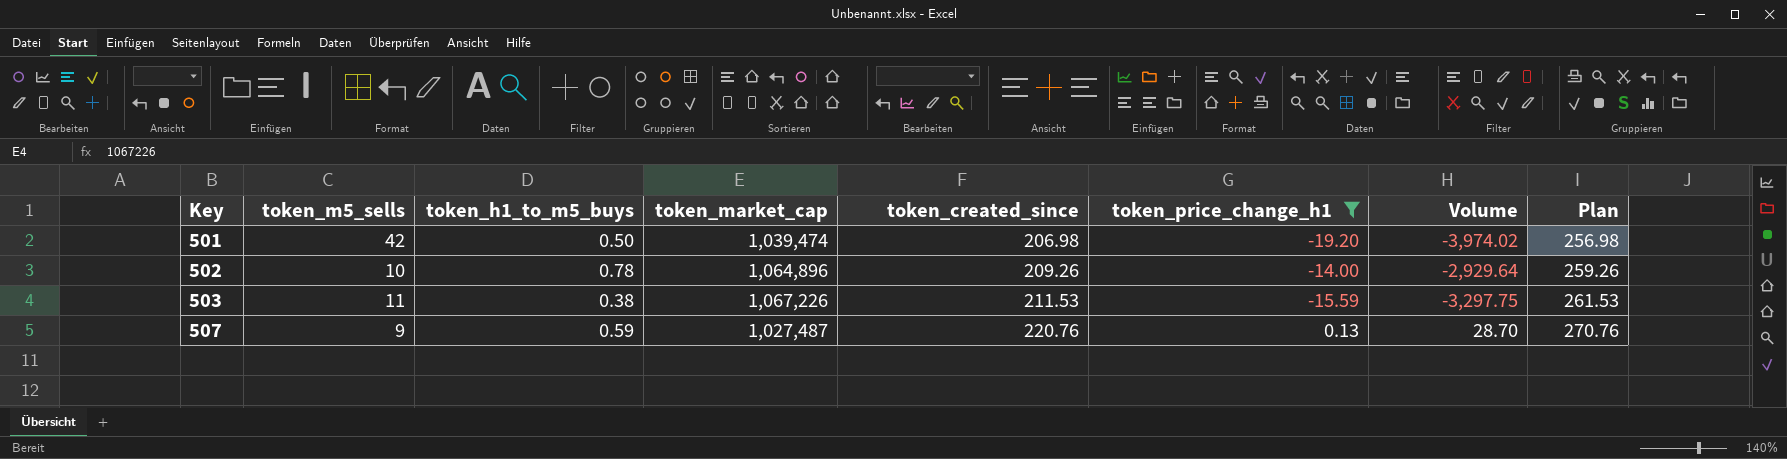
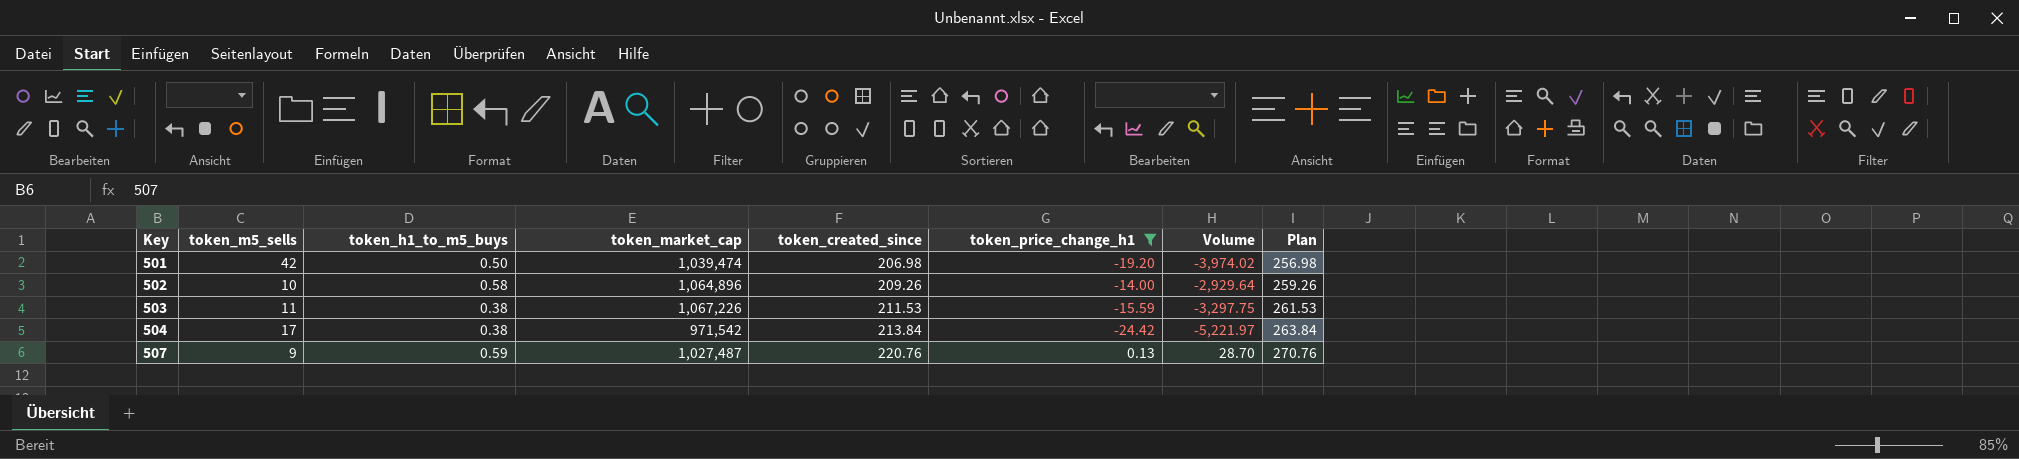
502 | token_h1_to_m5_buys: 0.78 -> 0.58
row 504: none -> 17 | 0.38 | 971,542 | 213.84 | -24.42 | -5,221.97 | 263.84

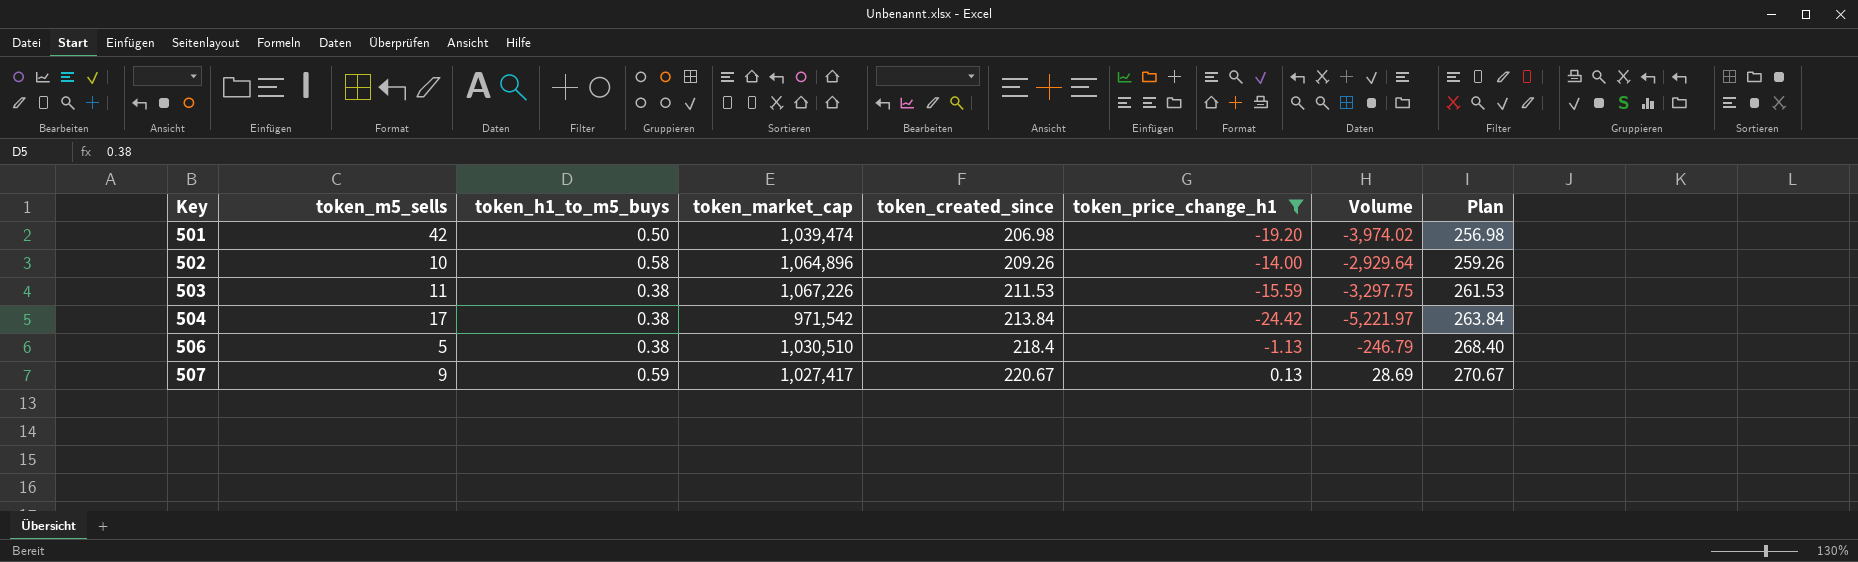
row 506: none -> 5 | 0.38 | 1,030,510 | 218.4 | -1.13 | -246.79 | 268.40
507 | token_market_cap: 1,027,487 -> 1,027,417
507 | token_created_since: 220.76 -> 220.67
507 | Volume: 28.70 -> 28.69
507 | Plan: 270.76 -> 270.67

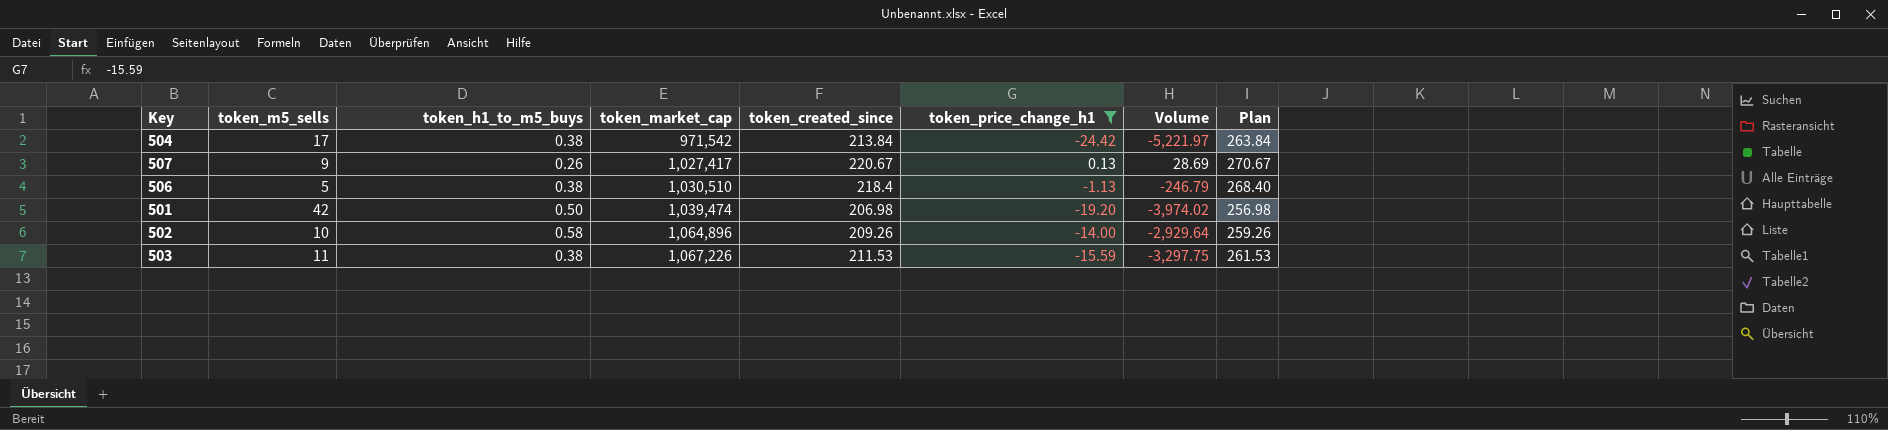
row order: Key ascending -> token_market_cap ascending
507 | token_h1_to_m5_buys: 0.59 -> 0.26

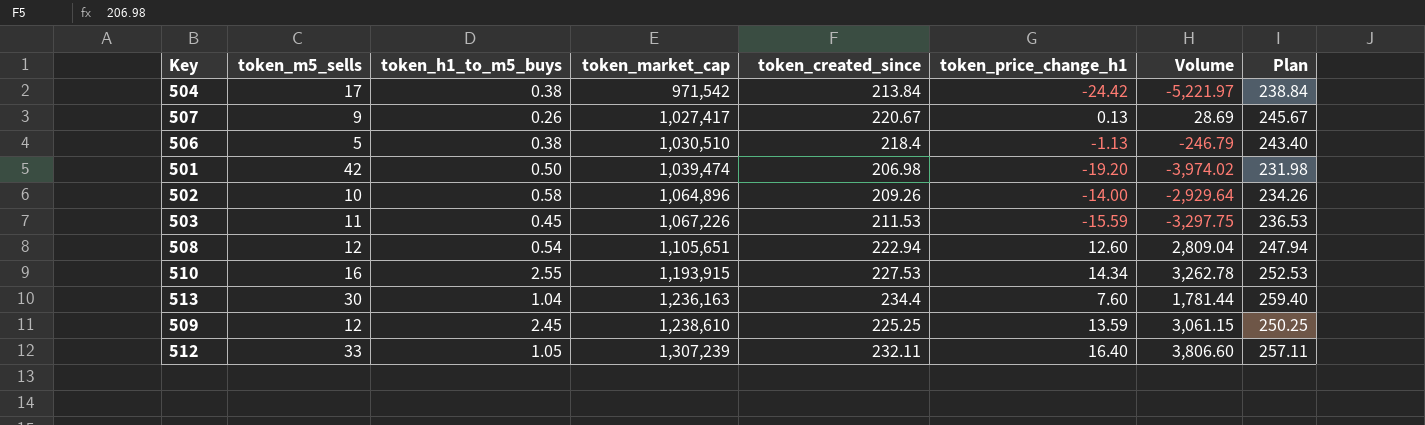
filter: token_price_change_h1 <= 0.13 -> none
column Plan | formula: [token_created_since] + 50 -> [token_created_since] + 25
503 | token_h1_to_m5_buys: 0.38 -> 0.45

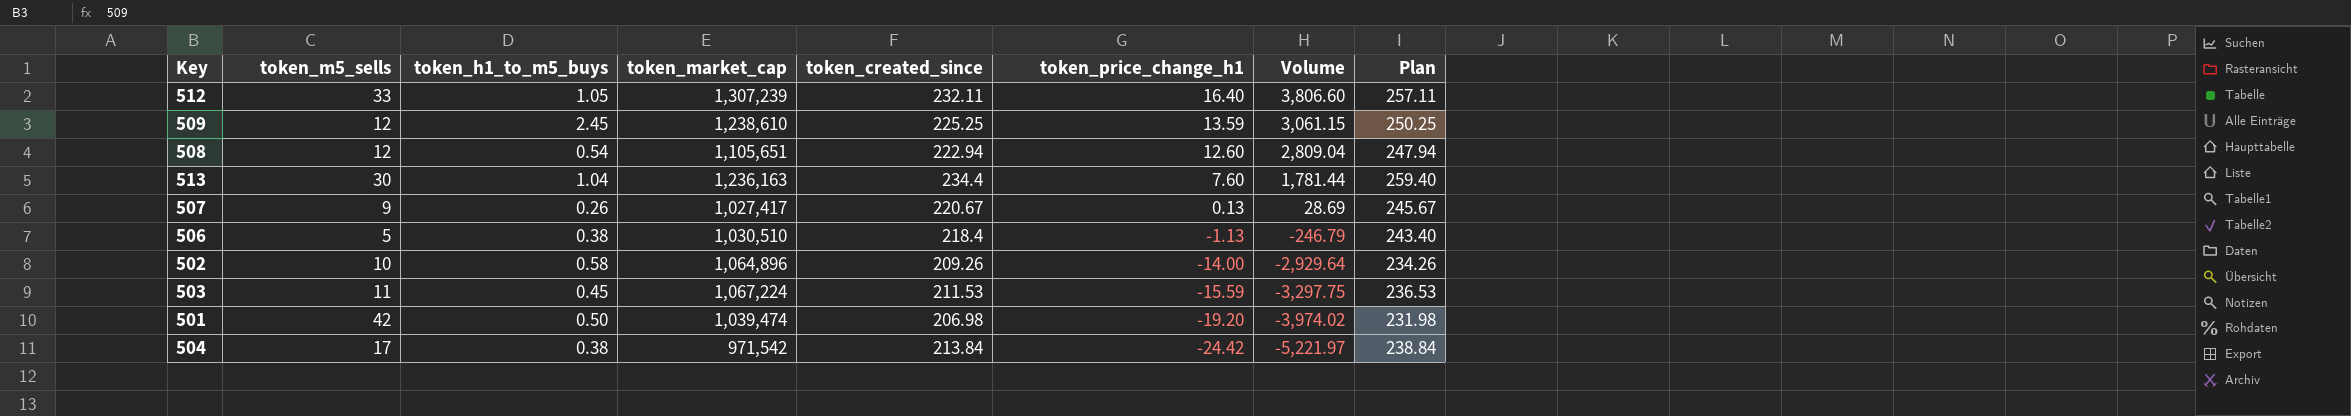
row order: token_market_cap ascending -> token_price_change_h1 descending
row 510: 16 | 2.55 | 1,193,915 | 227.53 | 14.34 | 3,262.78 | 252.53 -> none
503 | token_market_cap: 1,067,226 -> 1,067,224

